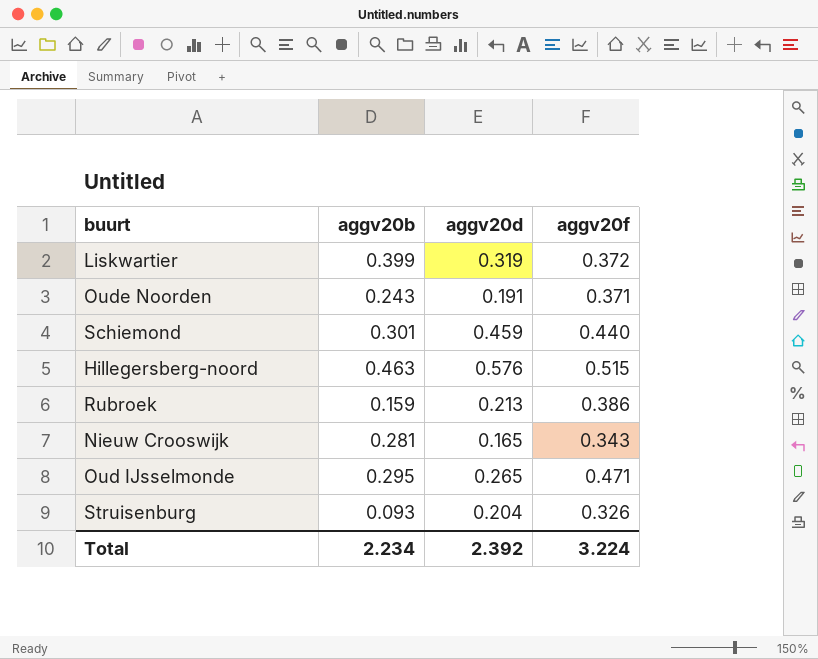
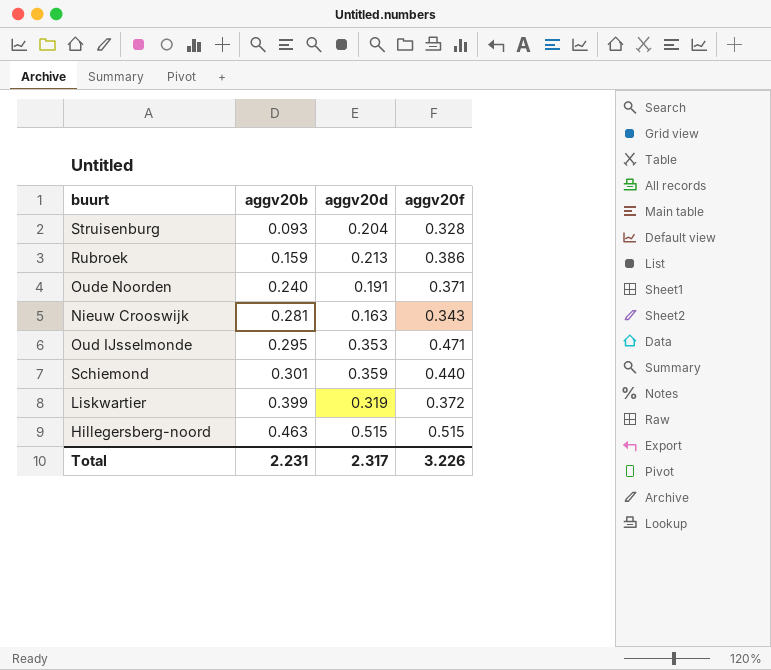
row order: none -> aggv20b ascending
Struisenburg | aggv20f: 0.326 -> 0.328
Oude Noorden | aggv20b: 0.243 -> 0.240
Nieuw Crooswijk | aggv20d: 0.165 -> 0.163
Oud IJsselmonde | aggv20d: 0.265 -> 0.353
Schiemond | aggv20d: 0.459 -> 0.359
Hillegersberg-noord | aggv20d: 0.576 -> 0.515
Total | aggv20b: 2.234 -> 2.231
Total | aggv20d: 2.392 -> 2.317
Total | aggv20f: 3.224 -> 3.226

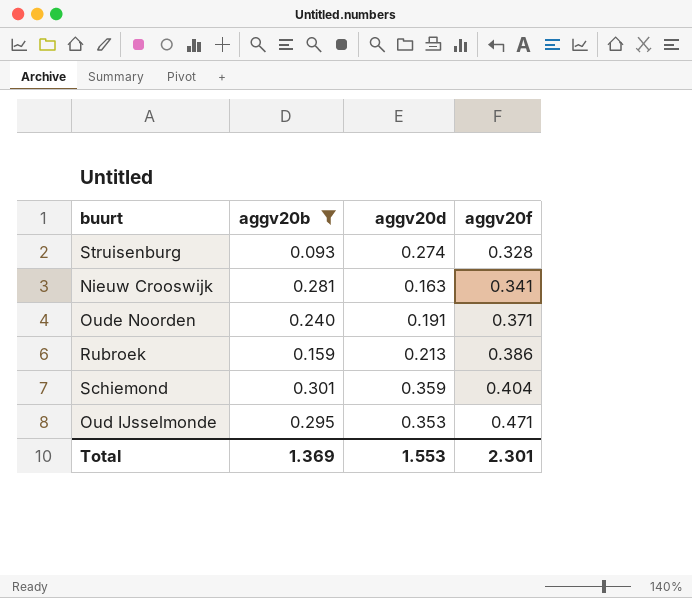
filter: none -> aggv20b <= 0.301
row order: aggv20b ascending -> aggv20f ascending
Struisenburg | aggv20d: 0.204 -> 0.274
Nieuw Crooswijk | aggv20f: 0.343 -> 0.341
Schiemond | aggv20f: 0.440 -> 0.404
Total | aggv20b: 2.231 -> 1.369
Total | aggv20d: 2.317 -> 1.553
Total | aggv20f: 3.226 -> 2.301

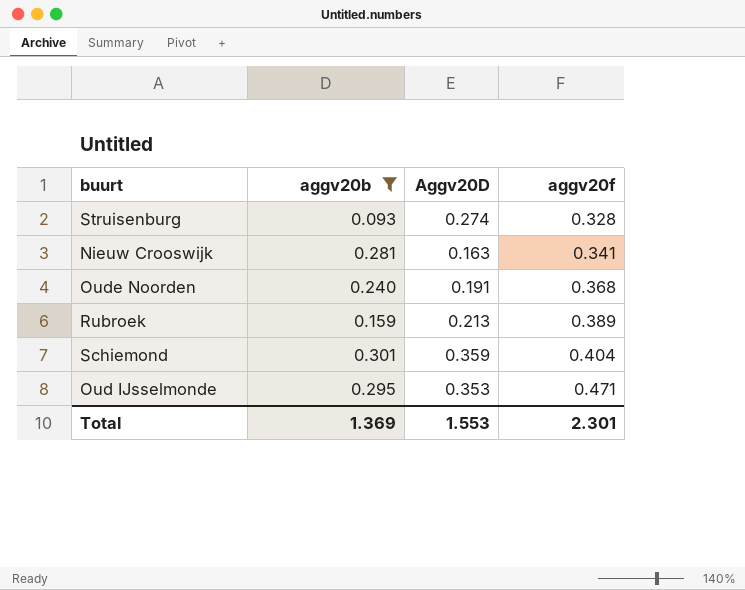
column name: aggv20d -> Aggv20D
Oude Noorden | aggv20f: 0.371 -> 0.368
Rubroek | aggv20f: 0.386 -> 0.389

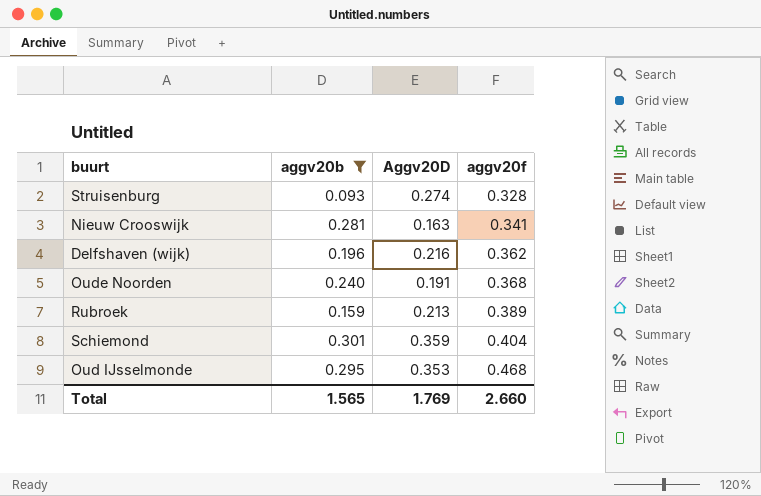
row Delfshaven (wijk): none -> 0.196 | 0.216 | 0.362
Oud IJsselmonde | aggv20f: 0.471 -> 0.468
Total | aggv20b: 1.369 -> 1.565
Total | Aggv20D: 1.553 -> 1.769
Total | aggv20f: 2.301 -> 2.660

